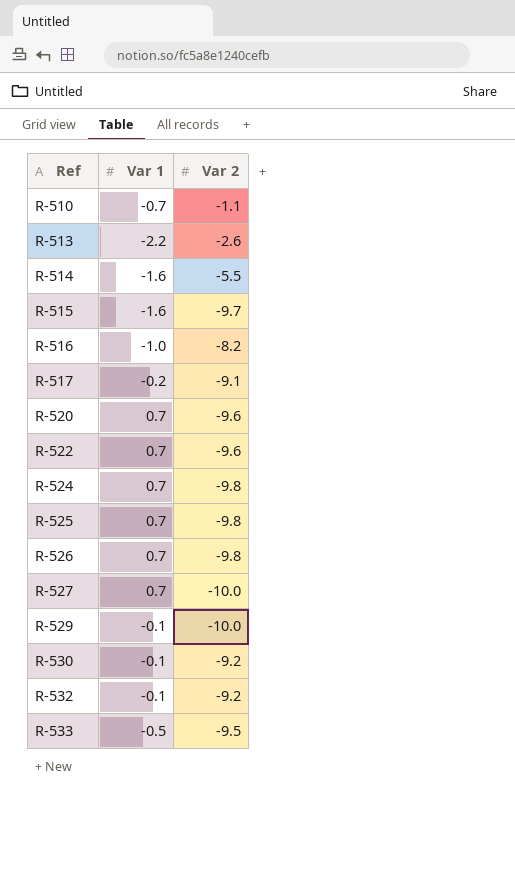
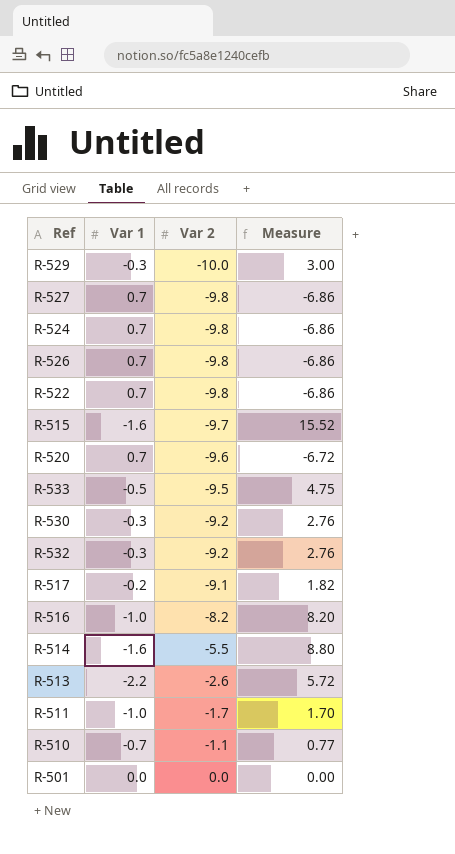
row order: Ref ascending -> Var 2 ascending
column Measure | formula: none -> [Var 1] * [Var 2]
row R-525: 0.7 | -9.8 -> none
R-529 | Var 1: -0.1 -> -0.3
R-527 | Var 2: -10.0 -> -9.8
R-522 | Var 2: -9.6 -> -9.8
R-530 | Var 1: -0.1 -> -0.3
R-532 | Var 1: -0.1 -> -0.3
row R-511: none -> -1.0 | -1.7 | 1.70
row R-501: none -> 0.0 | 0.0 | 0.00

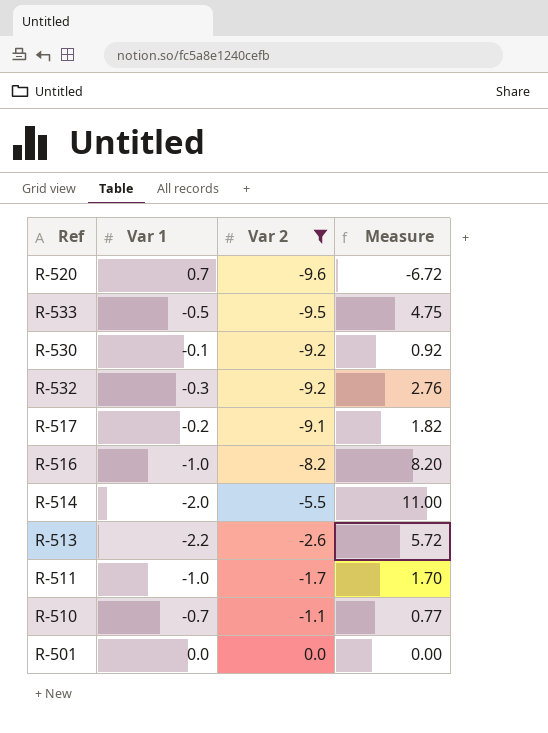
filter: none -> Var 2 >= -9.6
R-530 | Var 1: -0.3 -> -0.1
R-530 | Measure: 2.76 -> 0.92
R-514 | Var 1: -1.6 -> -2.0
R-514 | Measure: 8.80 -> 11.00

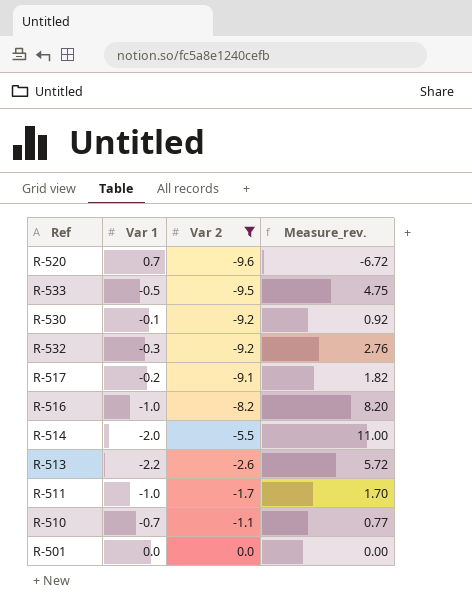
column name: Measure -> Measure_rev.

